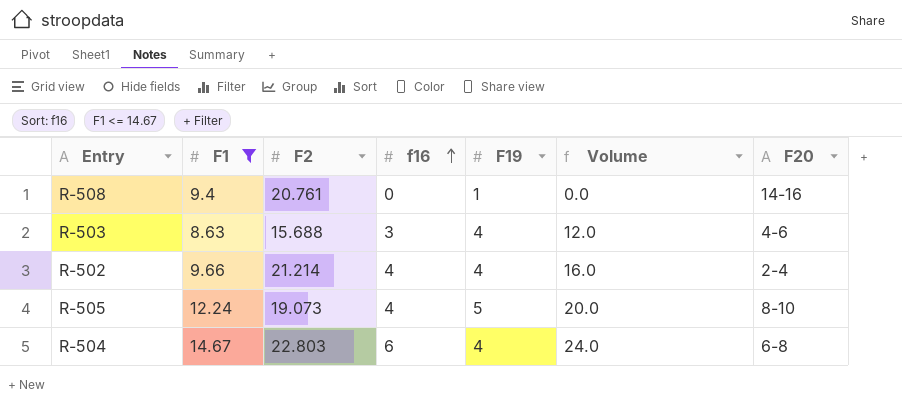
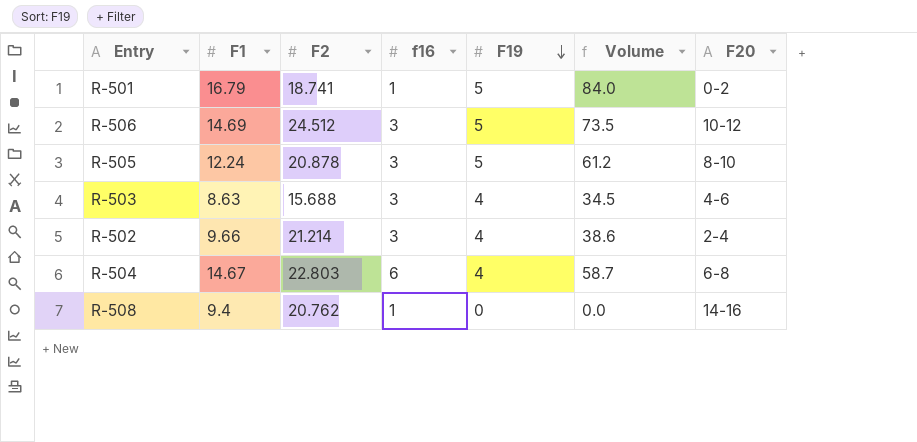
filter: F1 <= 14.67 -> none
row order: f16 ascending -> F19 descending
column Volume | formula: [f16] * [F19] -> [F1] * [F19]
R-505 | F2: 19.073 -> 20.878
R-505 | f16: 4 -> 3
R-502 | f16: 4 -> 3
R-508 | F2: 20.761 -> 20.762
R-508 | f16: 0 -> 1
R-508 | F19: 1 -> 0

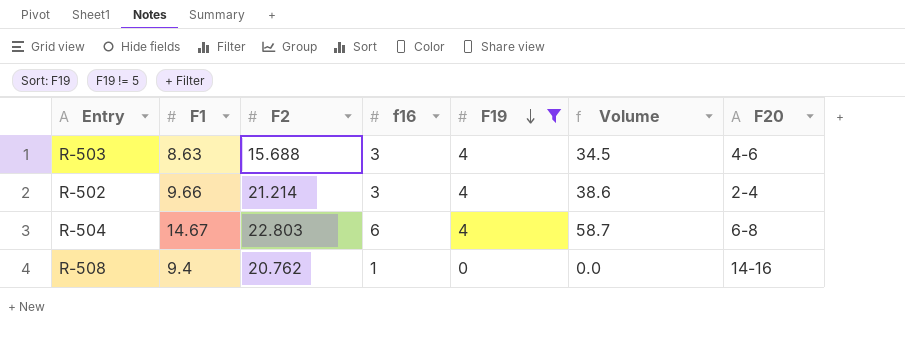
filter: none -> F19 != 5

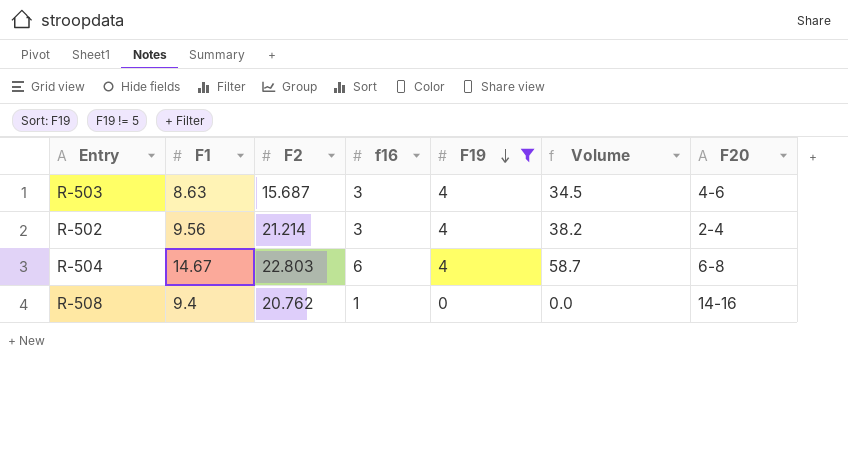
R-503 | F2: 15.688 -> 15.687
R-502 | F1: 9.66 -> 9.56
R-502 | Volume: 38.6 -> 38.2

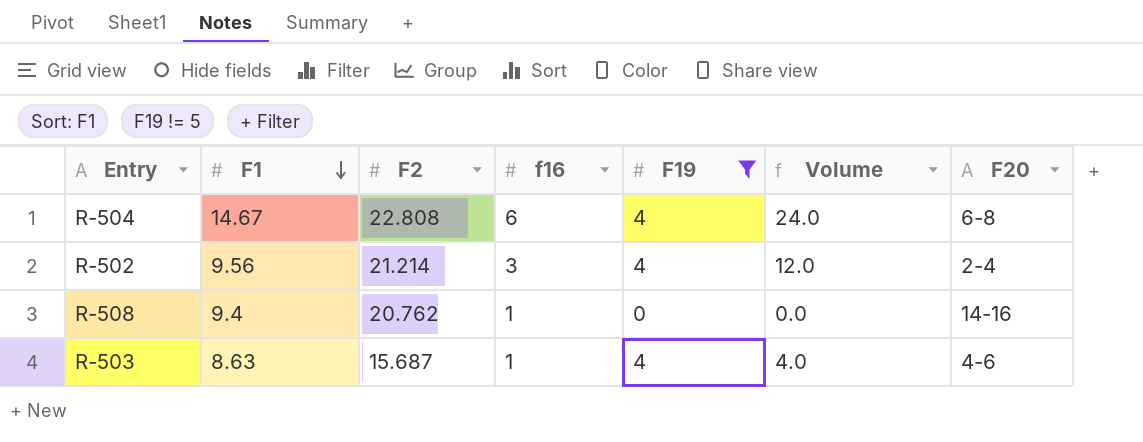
row order: F19 descending -> F1 descending
column Volume | formula: [F1] * [F19] -> [f16] * [F19]
R-504 | F2: 22.803 -> 22.808
R-503 | f16: 3 -> 1

